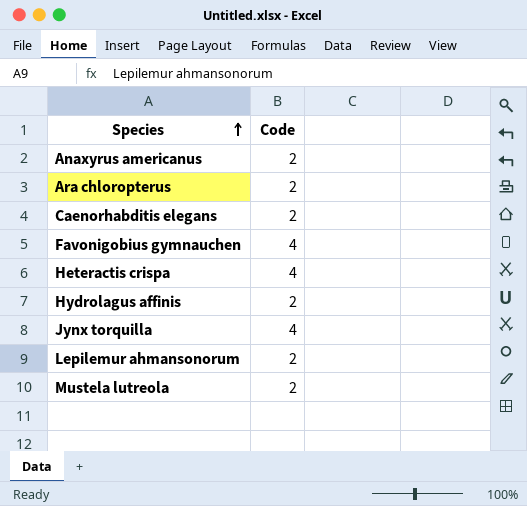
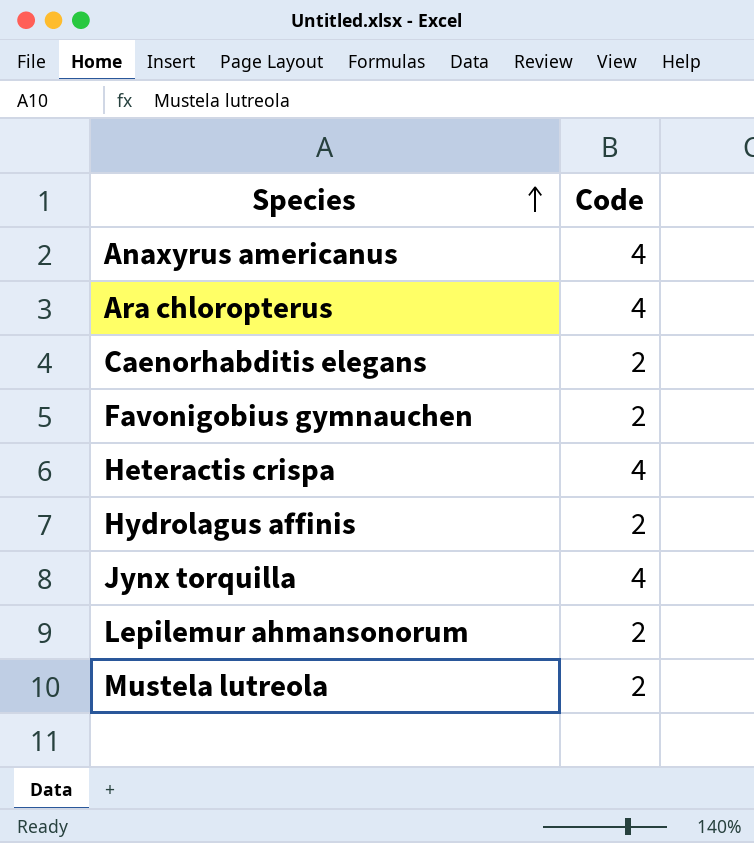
Anaxyrus americanus | Code: 2 -> 4
Ara chloropterus | Code: 2 -> 4
Favonigobius gymnauchen | Code: 4 -> 2

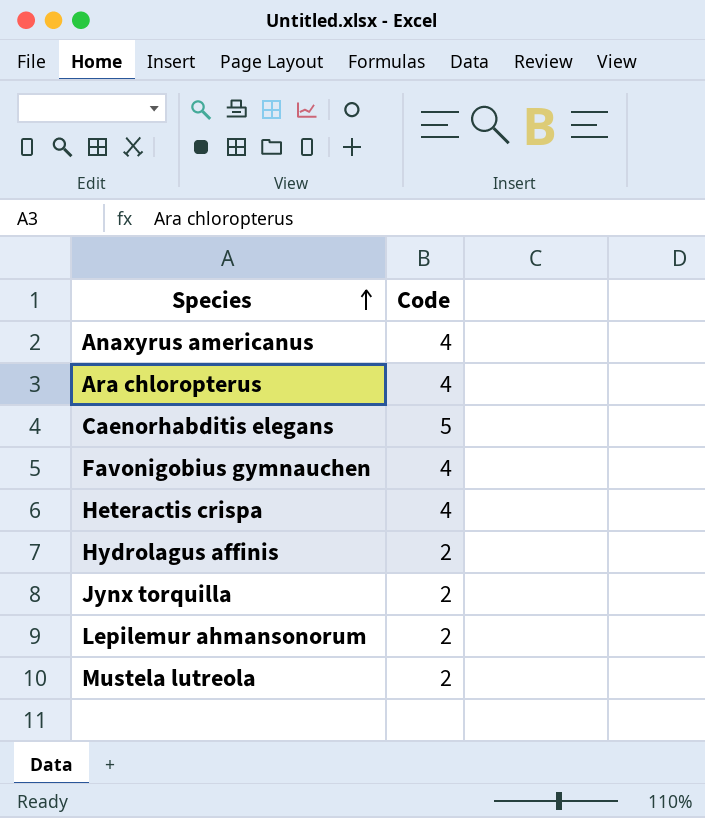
Caenorhabditis elegans | Code: 2 -> 5
Favonigobius gymnauchen | Code: 2 -> 4
Jynx torquilla | Code: 4 -> 2

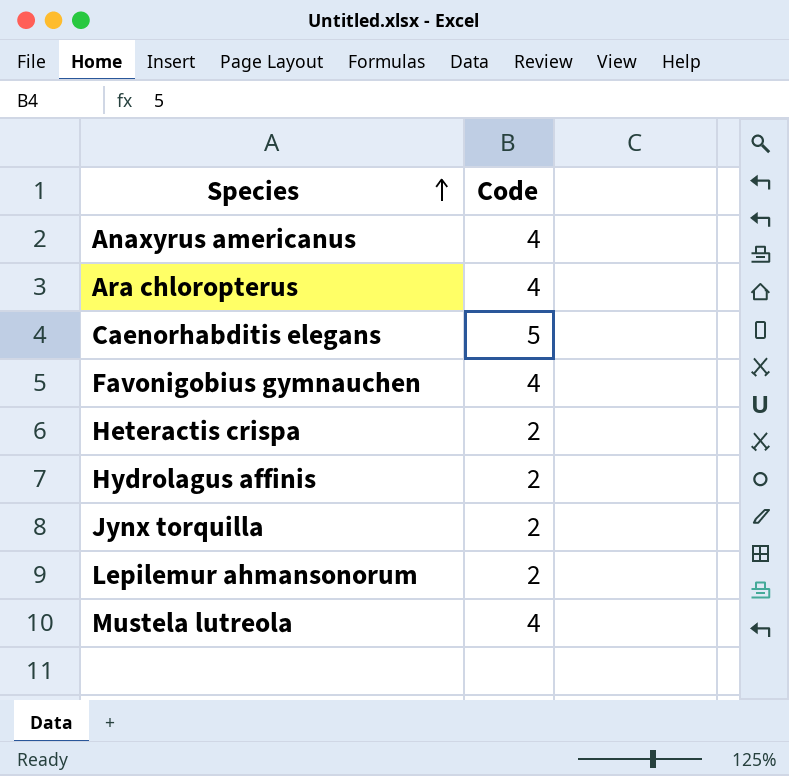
Heteractis crispa | Code: 4 -> 2
Mustela lutreola | Code: 2 -> 4

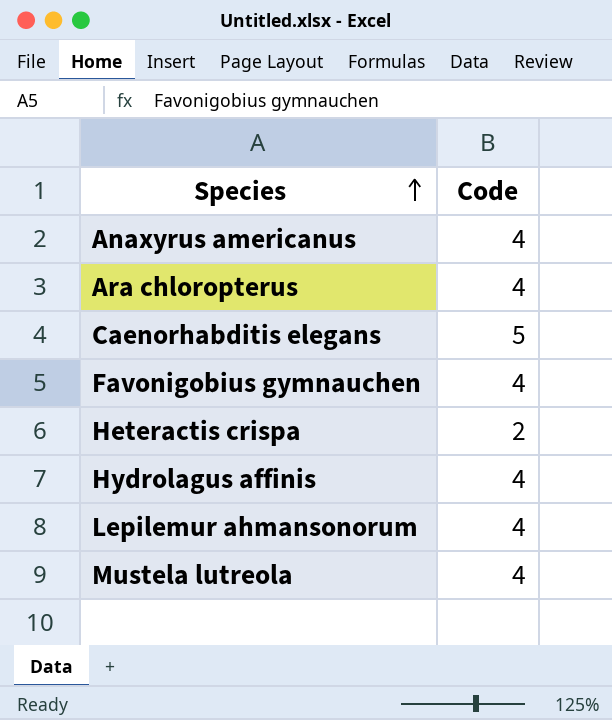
row Jynx torquilla: 2 -> none
Hydrolagus affinis | Code: 2 -> 4
Lepilemur ahmansonorum | Code: 2 -> 4

